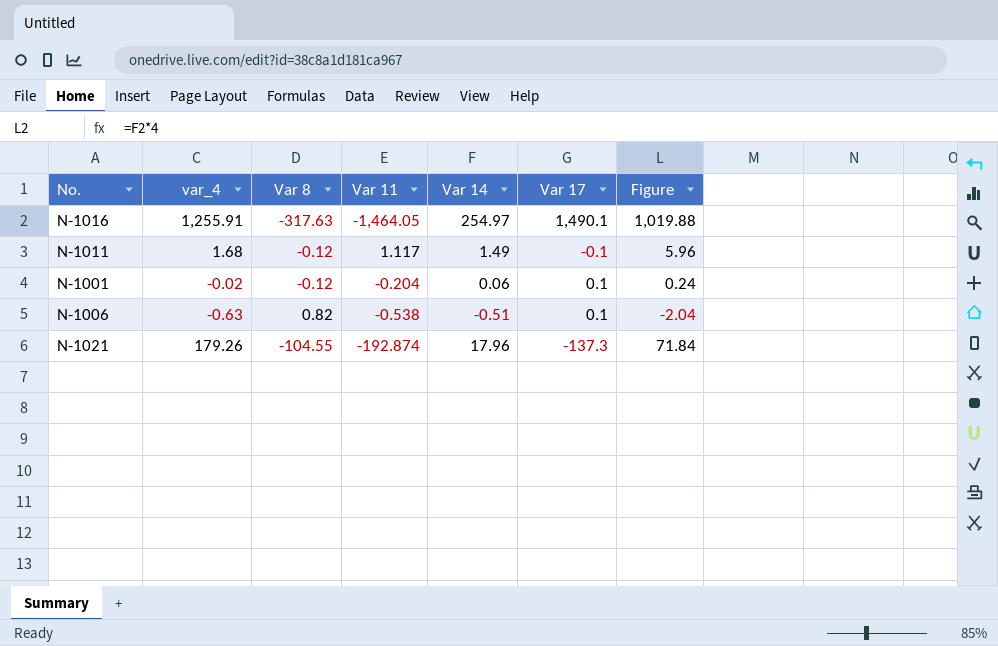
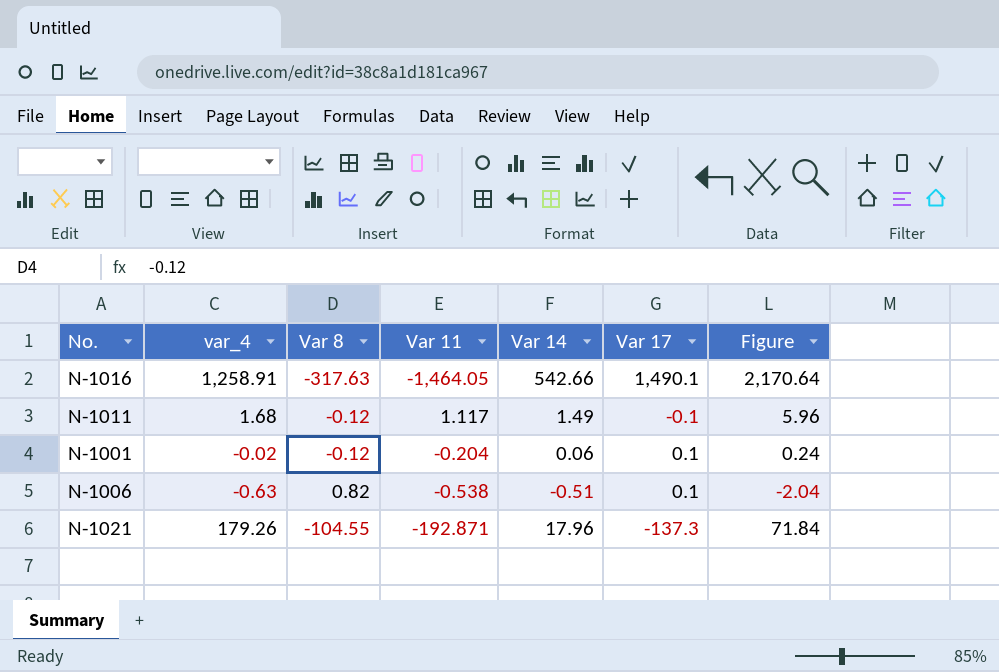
N-1016 | var_4: 1,255.91 -> 1,258.91
N-1016 | Var 14: 254.97 -> 542.66
N-1016 | Figure: 1,019.88 -> 2,170.64
N-1021 | Var 11: -192.874 -> -192.871

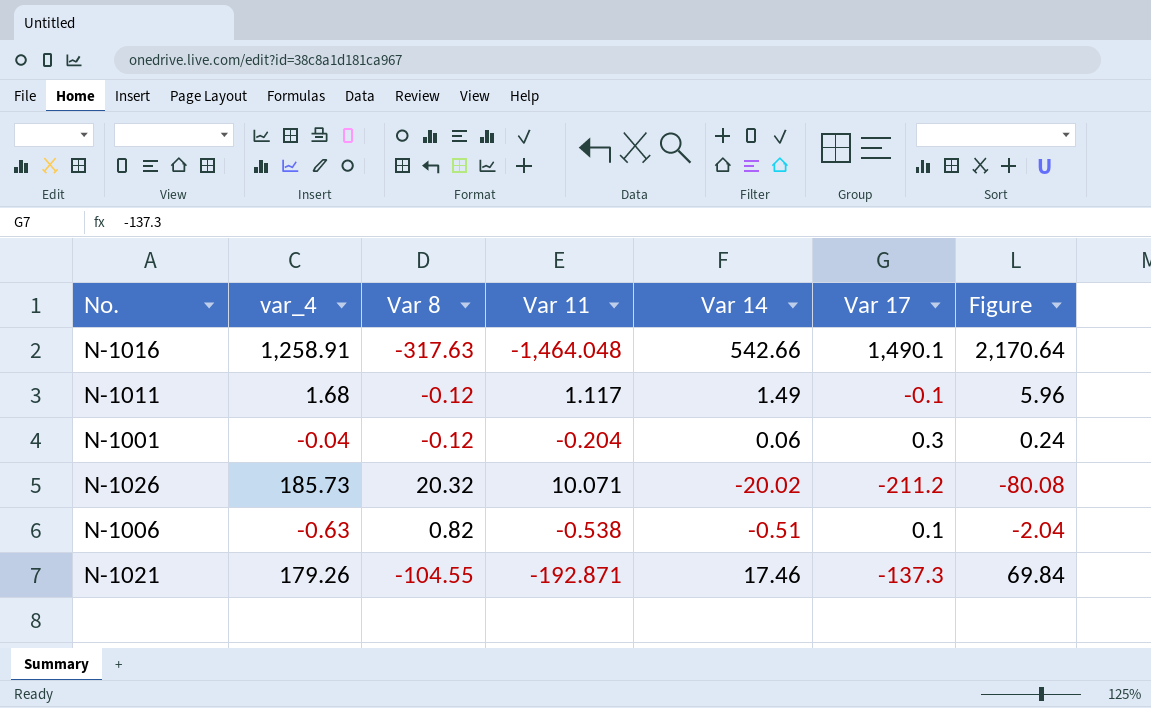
N-1016 | Var 11: -1,464.05 -> -1,464.048
N-1001 | var_4: -0.02 -> -0.04
N-1001 | Var 17: 0.1 -> 0.3
row N-1026: none -> 185.73 | 20.32 | 10.071 | -20.02 | -211.2 | -80.08
N-1021 | Var 14: 17.96 -> 17.46
N-1021 | Figure: 71.84 -> 69.84

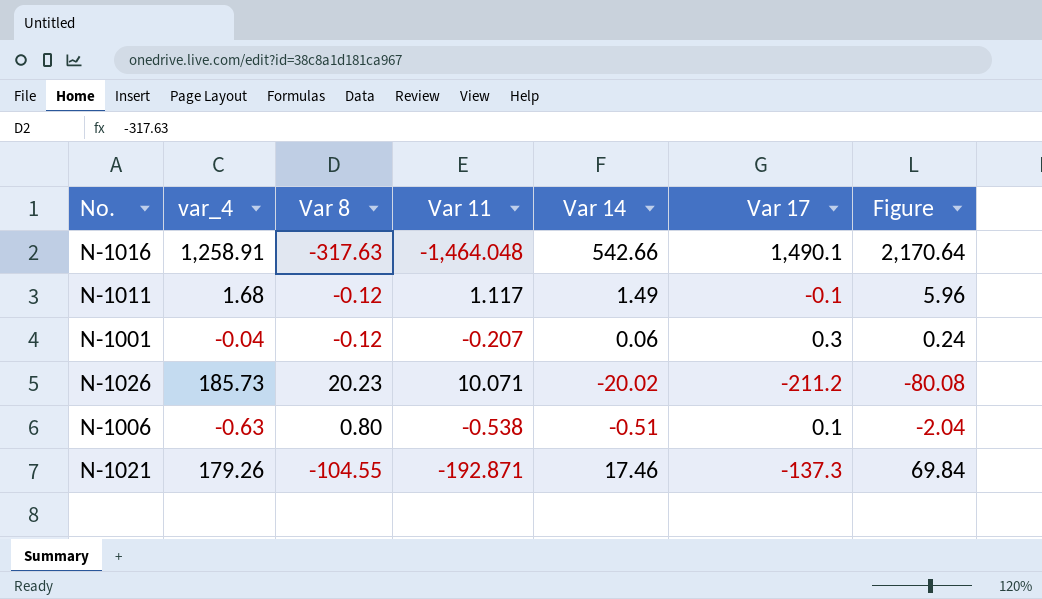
N-1001 | Var 11: -0.204 -> -0.207
N-1026 | Var 8: 20.32 -> 20.23
N-1006 | Var 8: 0.82 -> 0.80

